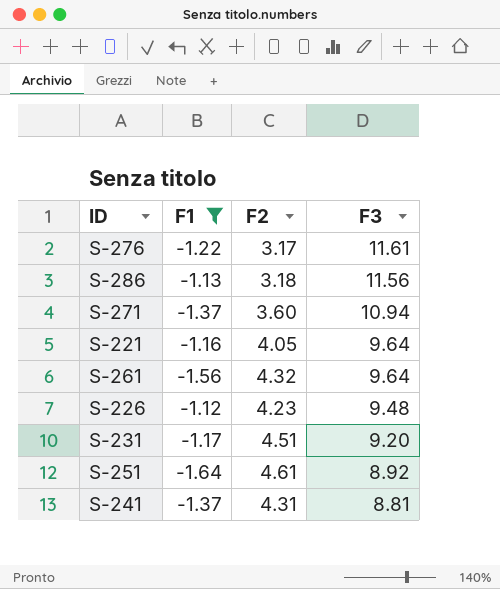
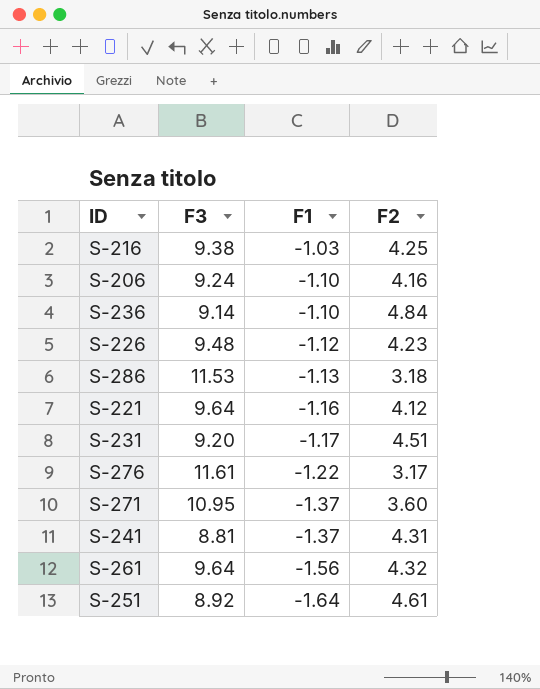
filter: F1 <= -1.12 -> none
row order: F3 descending -> F1 descending
column F3 | position: 4 -> 2
S-286 | F3: 11.56 -> 11.53
S-221 | F2: 4.05 -> 4.12
S-271 | F3: 10.94 -> 10.95

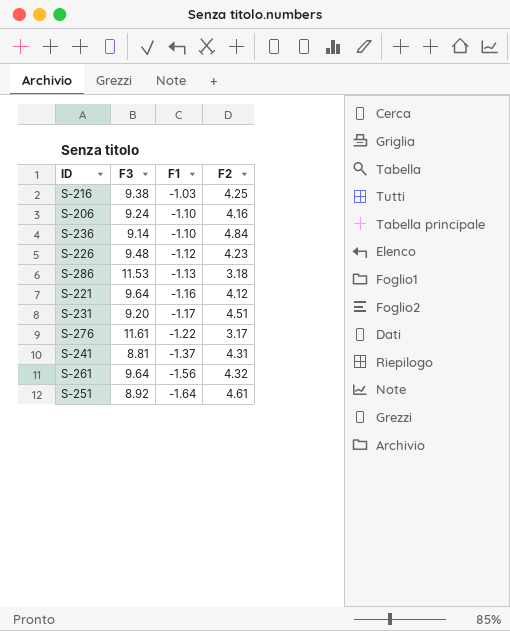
row S-271: 10.95 | -1.37 | 3.60 -> none

